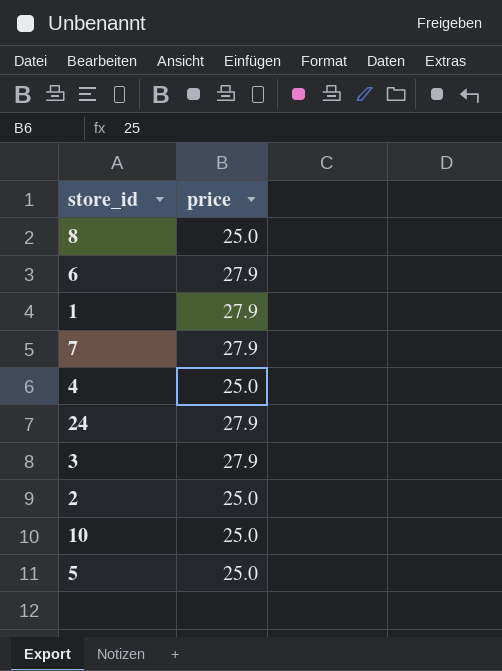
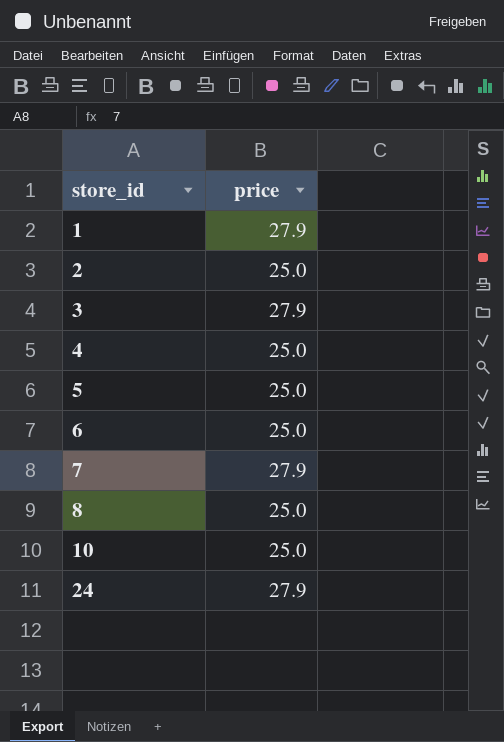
row order: none -> store_id ascending
6 | price: 27.9 -> 25.0

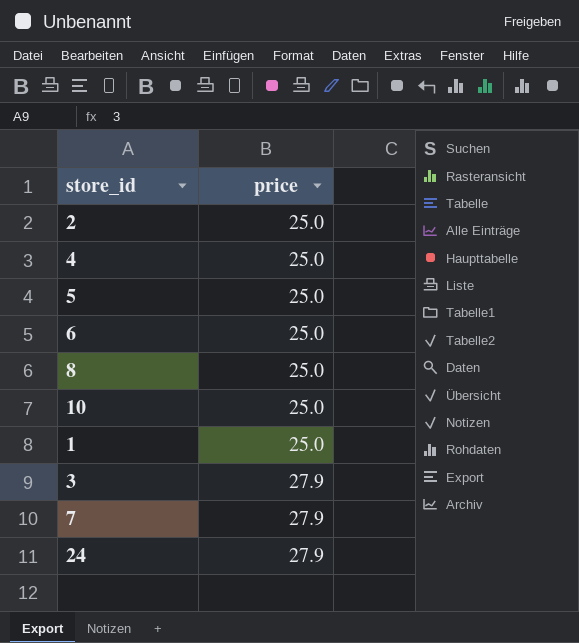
row order: store_id ascending -> price ascending
1 | price: 27.9 -> 25.0

